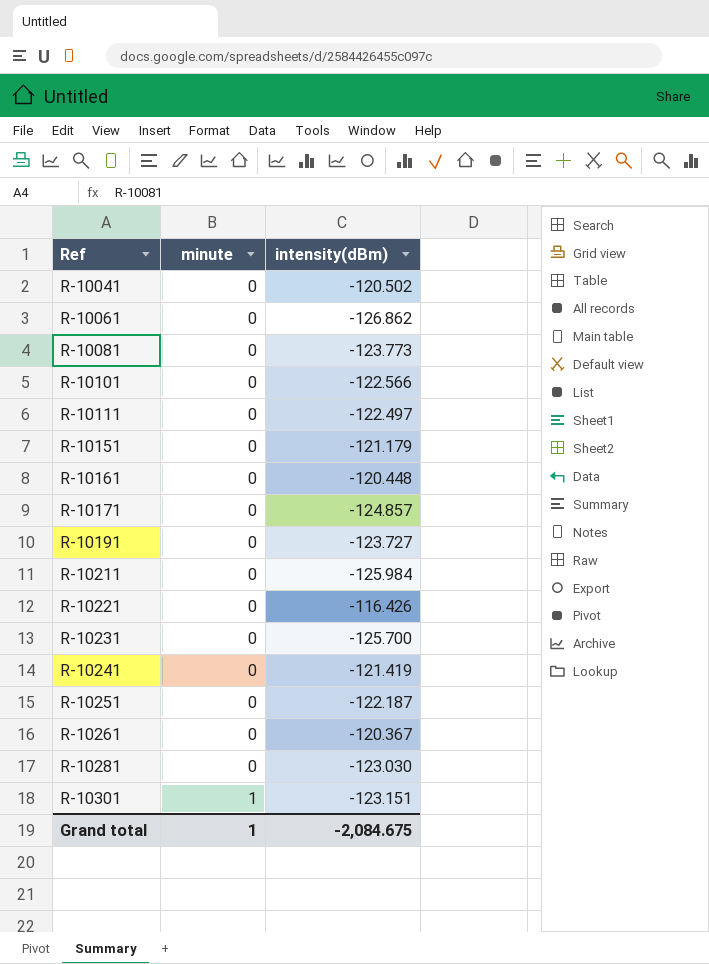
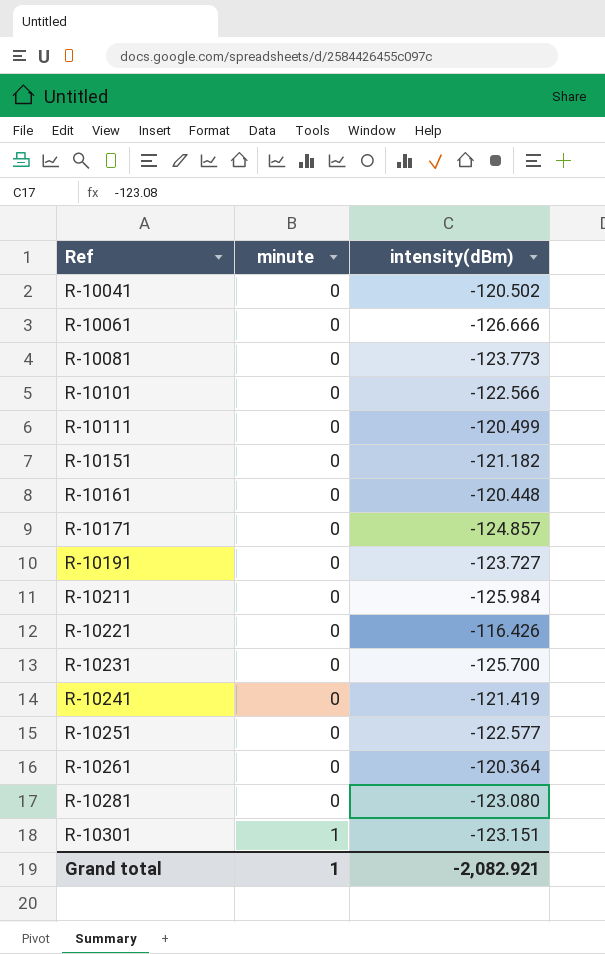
R-10061 | intensity(dBm): -126.862 -> -126.666
R-10111 | intensity(dBm): -122.497 -> -120.499
R-10151 | intensity(dBm): -121.179 -> -121.182
R-10251 | intensity(dBm): -122.187 -> -122.577
R-10261 | intensity(dBm): -120.367 -> -120.364
R-10281 | intensity(dBm): -123.030 -> -123.080
Grand total | intensity(dBm): -2,084.675 -> -2,082.921

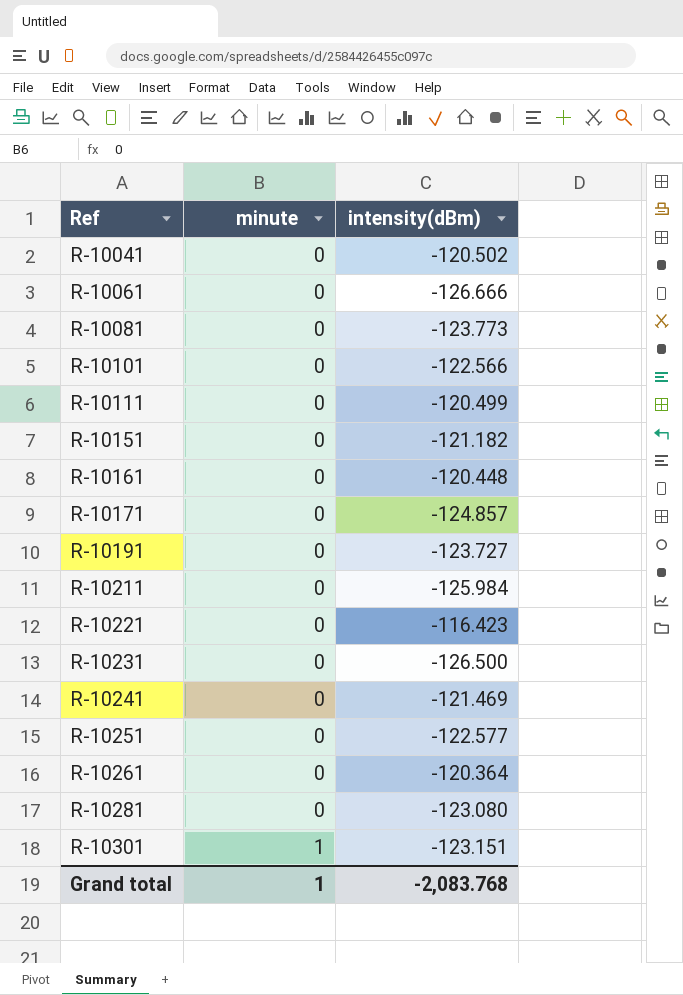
R-10221 | intensity(dBm): -116.426 -> -116.423
R-10231 | intensity(dBm): -125.700 -> -126.500
R-10241 | intensity(dBm): -121.419 -> -121.469
Grand total | intensity(dBm): -2,082.921 -> -2,083.768

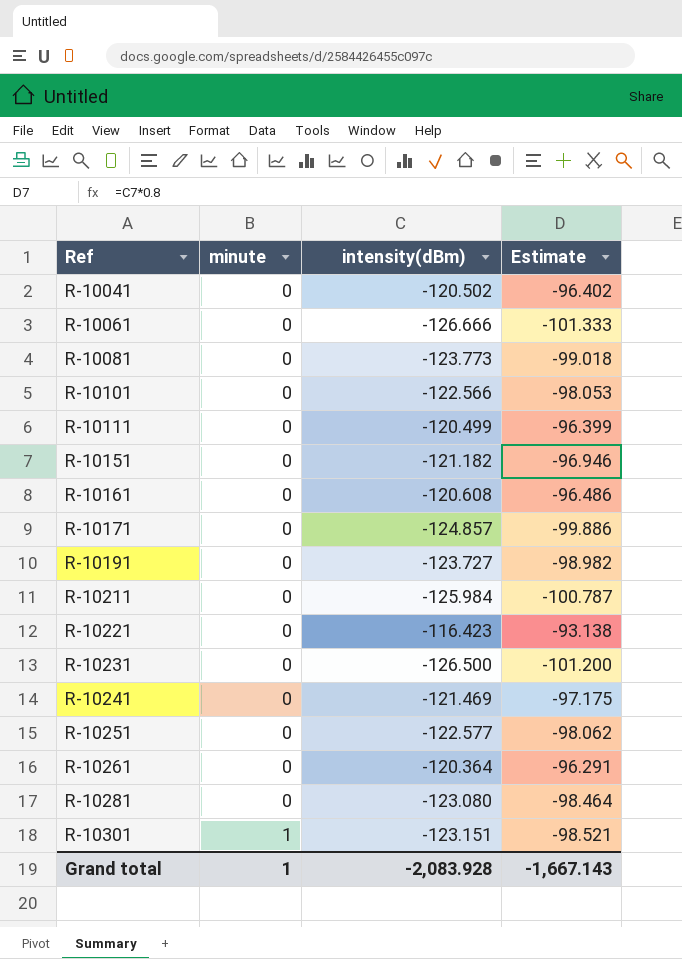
column Estimate | formula: none -> [intensity(dBm)] * 0.8
R-10161 | intensity(dBm): -120.448 -> -120.608
Grand total | intensity(dBm): -2,083.768 -> -2,083.928

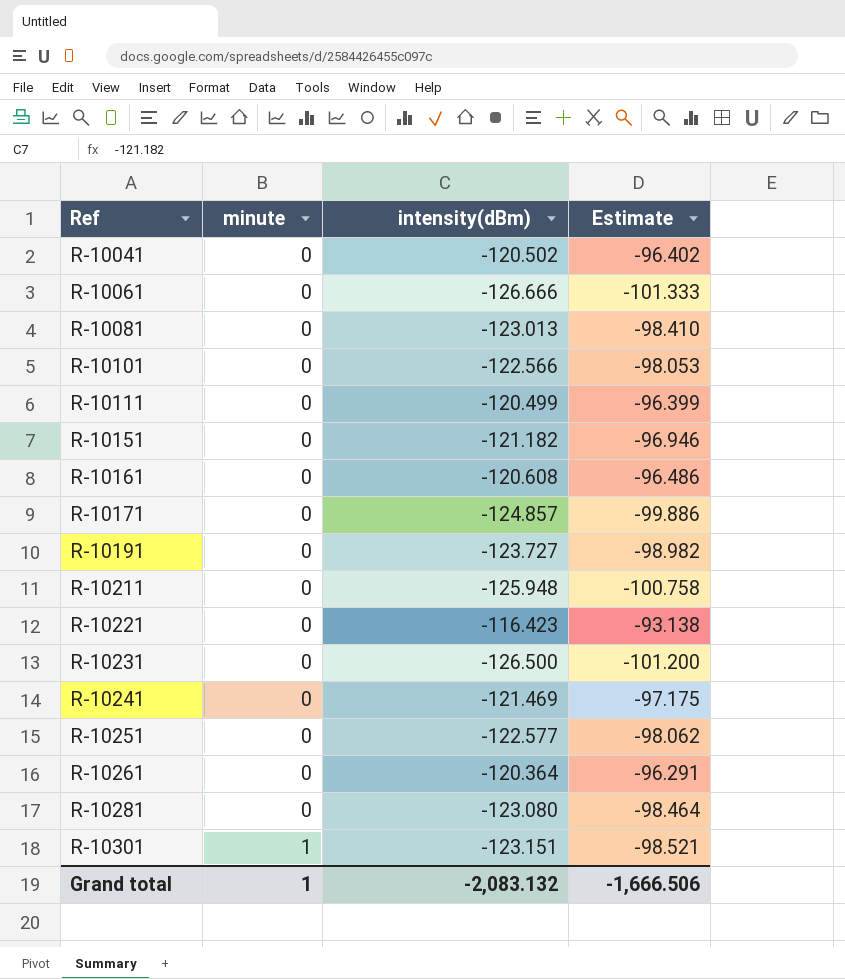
R-10081 | intensity(dBm): -123.773 -> -123.013
R-10081 | Estimate: -99.018 -> -98.410
R-10211 | intensity(dBm): -125.984 -> -125.948
R-10211 | Estimate: -100.787 -> -100.758
Grand total | intensity(dBm): -2,083.928 -> -2,083.132
Grand total | Estimate: -1,667.143 -> -1,666.506

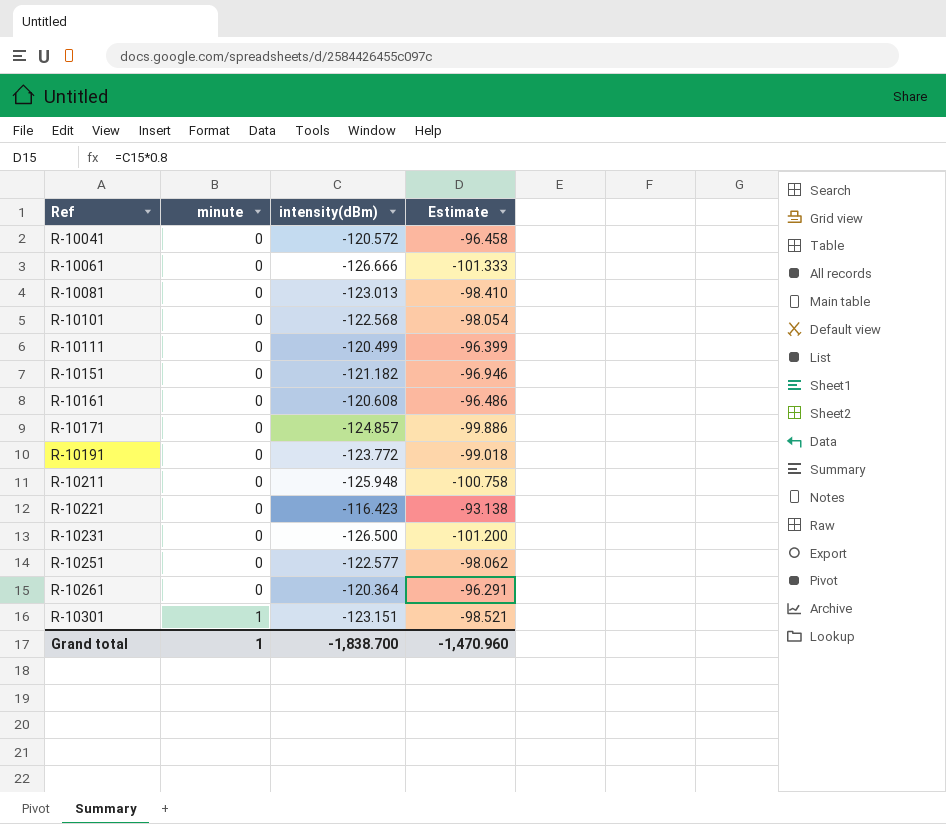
row R-10241: 0 | -121.469 | -97.175 -> none
row R-10281: 0 | -123.080 | -98.464 -> none
R-10041 | intensity(dBm): -120.502 -> -120.572
R-10041 | Estimate: -96.402 -> -96.458
R-10101 | intensity(dBm): -122.566 -> -122.568
R-10101 | Estimate: -98.053 -> -98.054
R-10191 | intensity(dBm): -123.727 -> -123.772
R-10191 | Estimate: -98.982 -> -99.018
Grand total | intensity(dBm): -2,083.132 -> -1,838.700
Grand total | Estimate: -1,666.506 -> -1,470.960

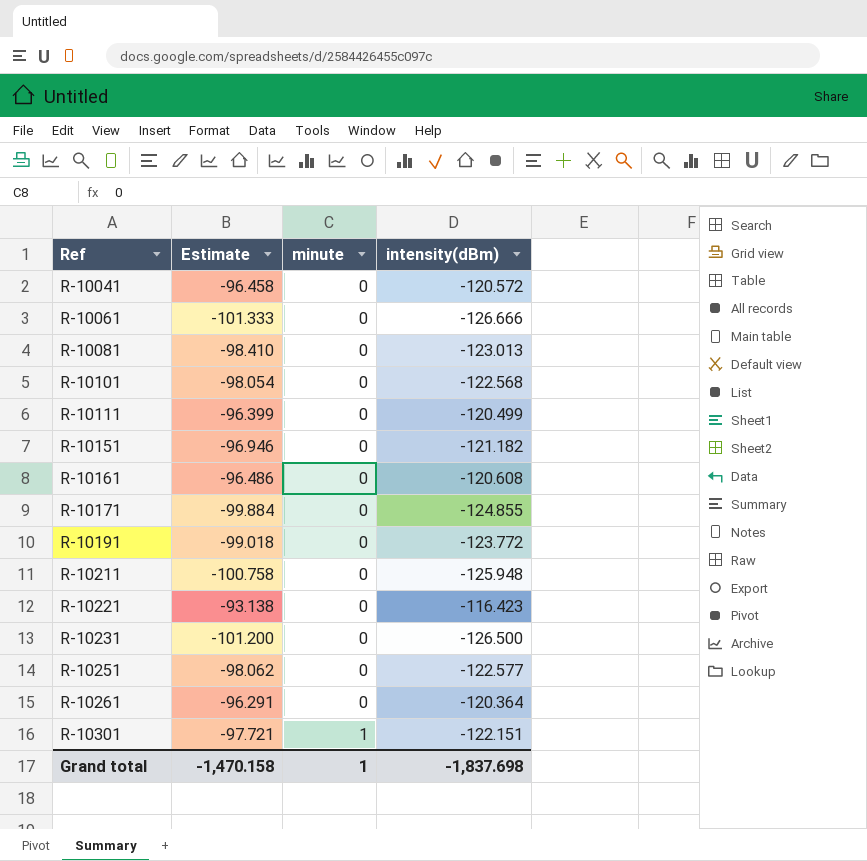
column Estimate | position: 4 -> 2
R-10171 | Estimate: -99.886 -> -99.884
R-10171 | intensity(dBm): -124.857 -> -124.855
R-10301 | Estimate: -98.521 -> -97.721
R-10301 | intensity(dBm): -123.151 -> -122.151
Grand total | Estimate: -1,470.960 -> -1,470.158
Grand total | intensity(dBm): -1,838.700 -> -1,837.698

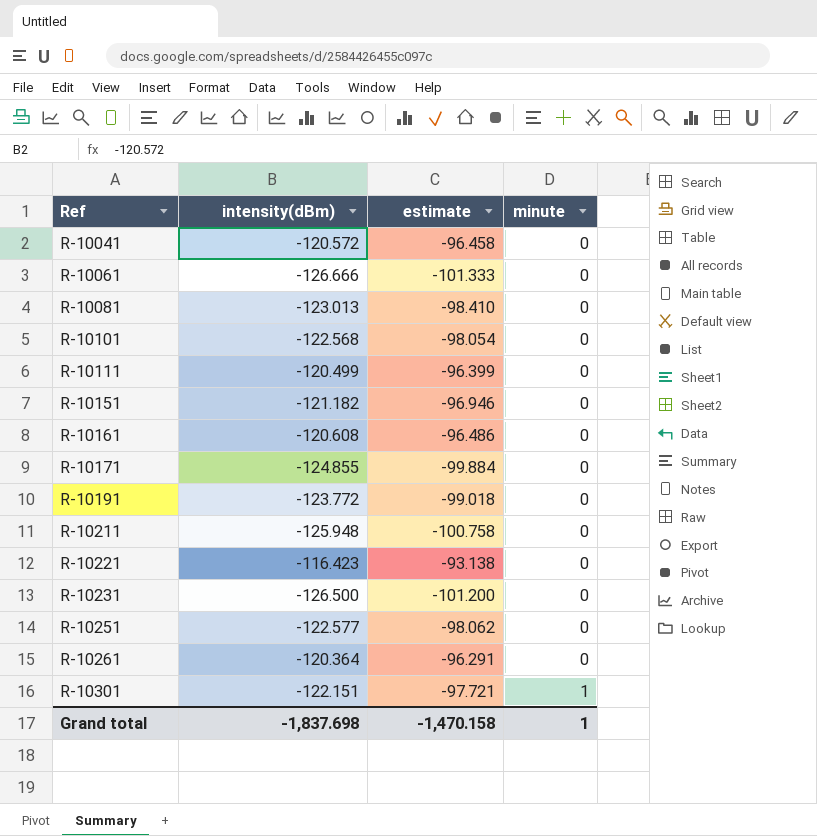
column intensity(dBm) | position: 4 -> 2
column name: Estimate -> estimate

